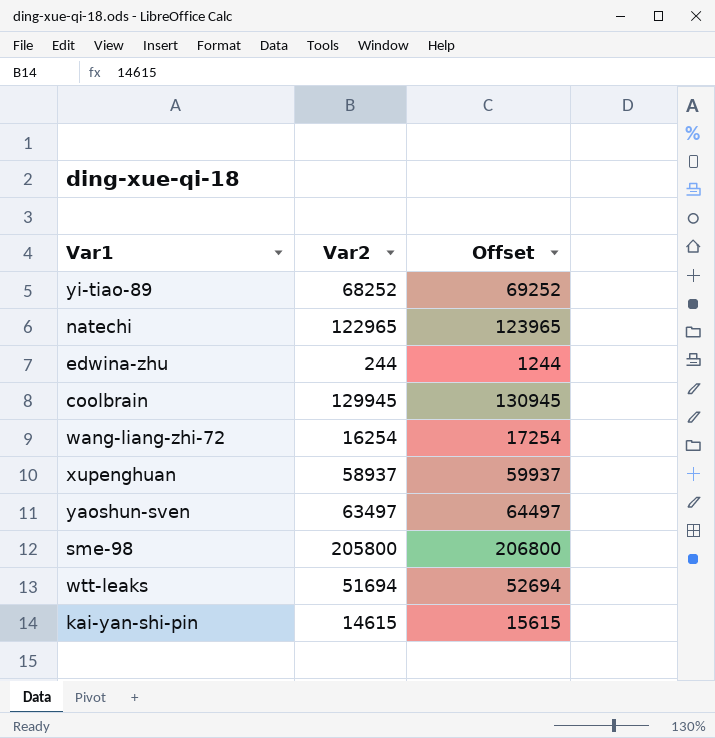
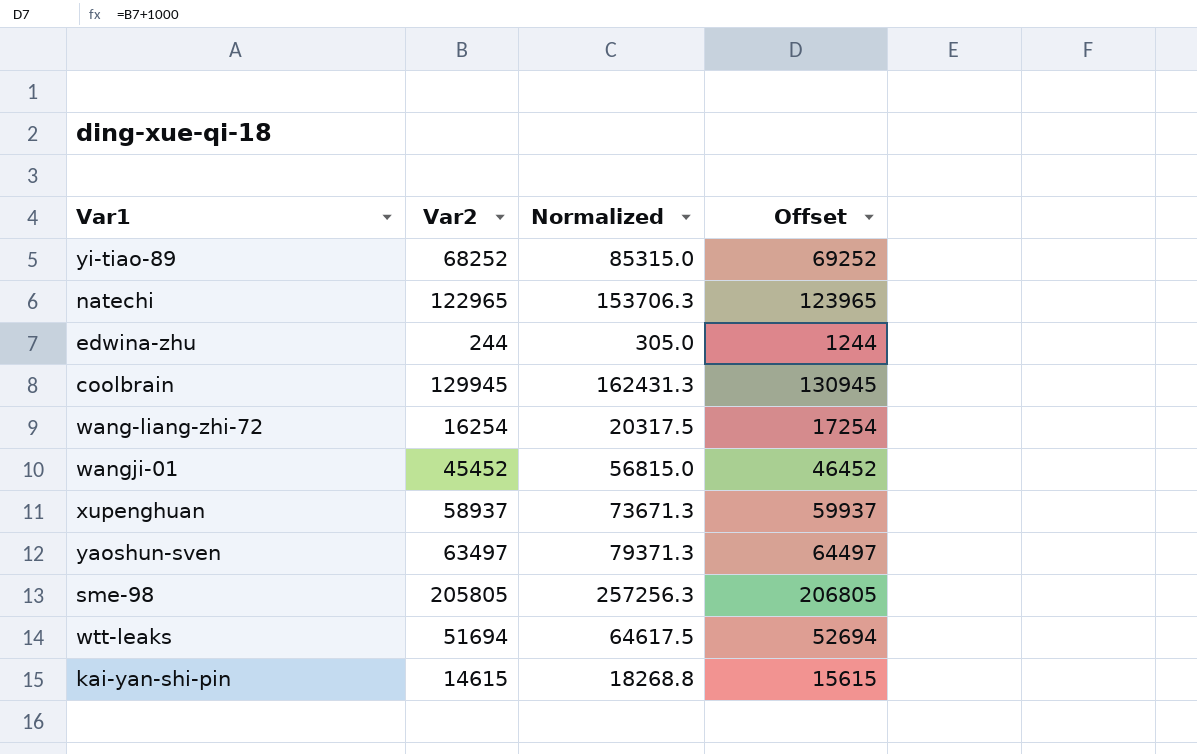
column Normalized | formula: none -> [Var2] * 1.25
row wangji-01: none -> 45452 | 56815.0 | 46452
sme-98 | Var2: 205800 -> 205805
sme-98 | Offset: 206800 -> 206805

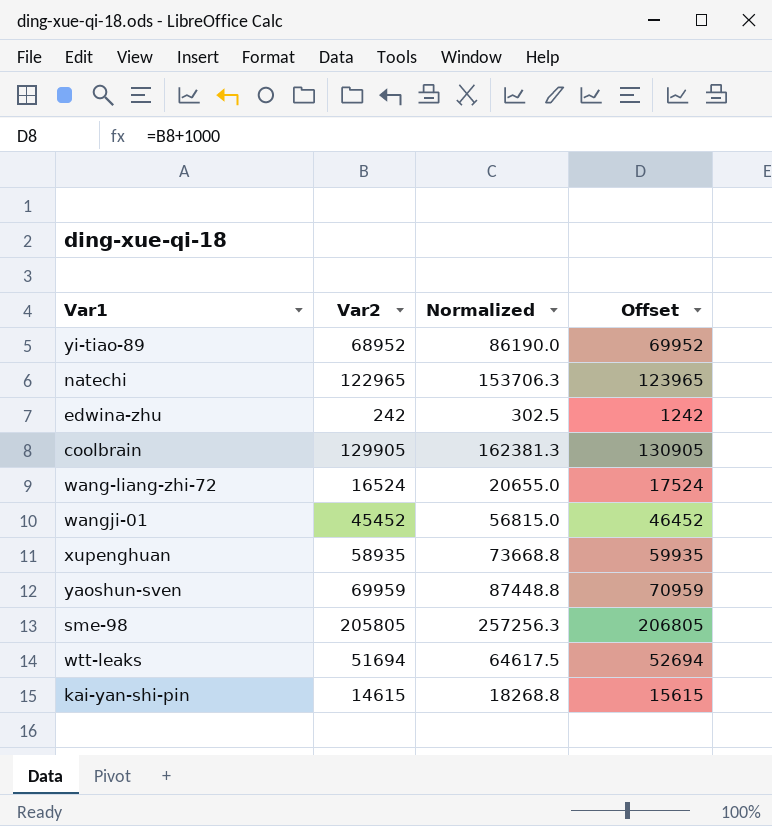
yi-tiao-89 | Var2: 68252 -> 68952
yi-tiao-89 | Normalized: 85315.0 -> 86190.0
yi-tiao-89 | Offset: 69252 -> 69952
edwina-zhu | Var2: 244 -> 242
edwina-zhu | Normalized: 305.0 -> 302.5
edwina-zhu | Offset: 1244 -> 1242
coolbrain | Var2: 129945 -> 129905
coolbrain | Normalized: 162431.3 -> 162381.3
coolbrain | Offset: 130945 -> 130905
wang-liang-zhi-72 | Var2: 16254 -> 16524
wang-liang-zhi-72 | Normalized: 20317.5 -> 20655.0
wang-liang-zhi-72 | Offset: 17254 -> 17524
xupenghuan | Var2: 58937 -> 58935
xupenghuan | Normalized: 73671.3 -> 73668.8
xupenghuan | Offset: 59937 -> 59935
yaoshun-sven | Var2: 63497 -> 69959
yaoshun-sven | Normalized: 79371.3 -> 87448.8
yaoshun-sven | Offset: 64497 -> 70959

